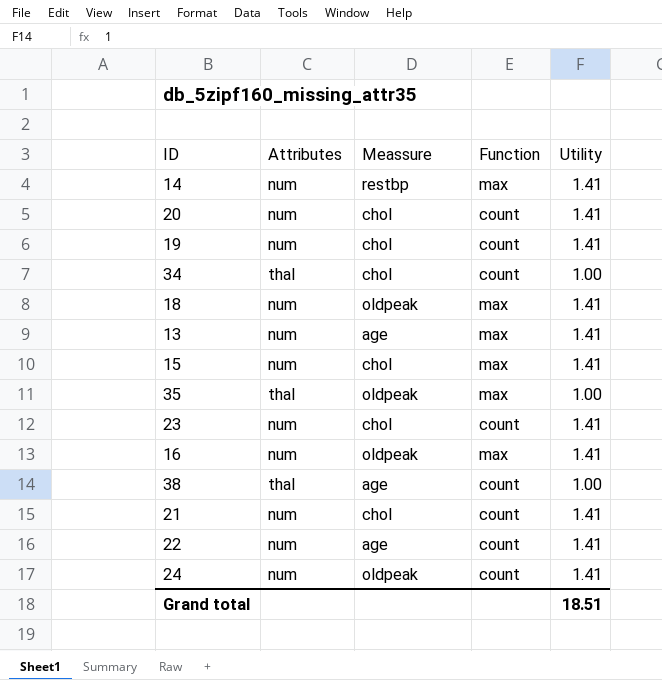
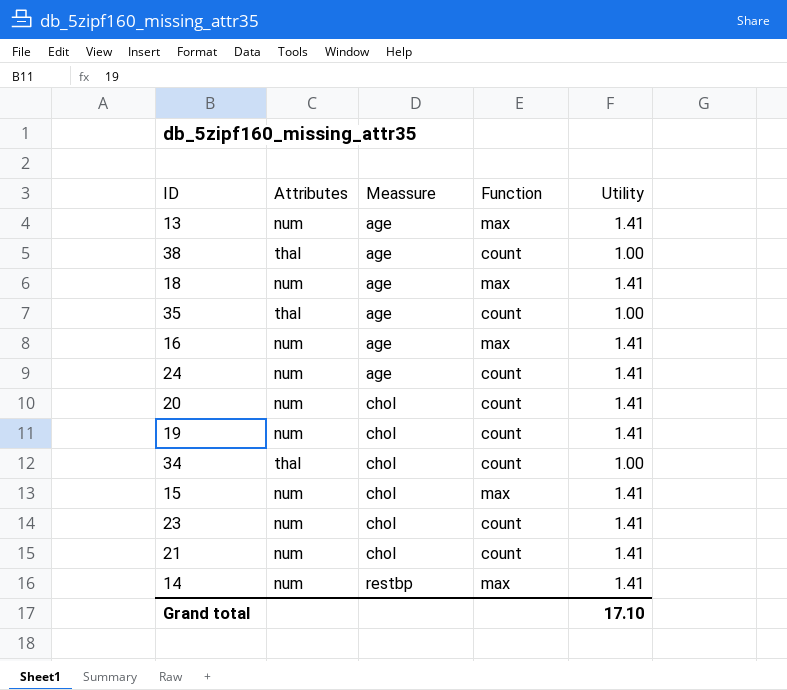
row order: none -> Meassure ascending
row 22: num | age | count | 1.41 -> none
18 | Meassure: oldpeak -> age
35 | Meassure: oldpeak -> age
35 | Function: max -> count
16 | Meassure: oldpeak -> age
24 | Meassure: oldpeak -> age
Grand total | Utility: 18.51 -> 17.10

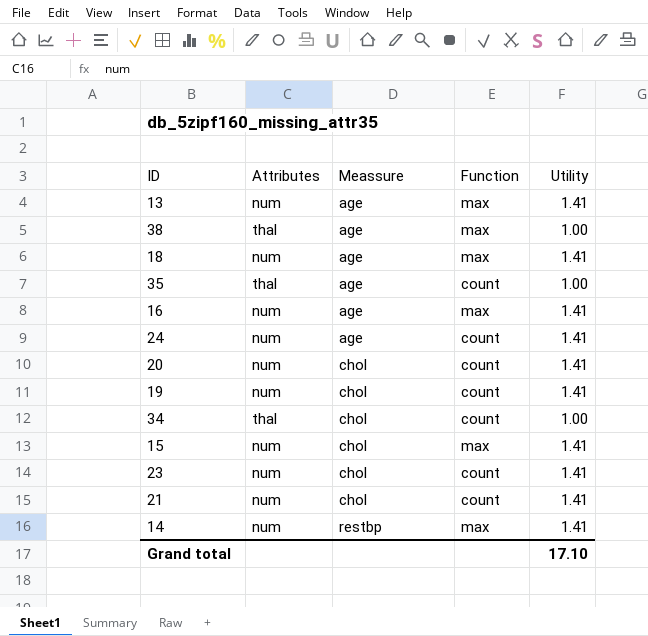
38 | Function: count -> max

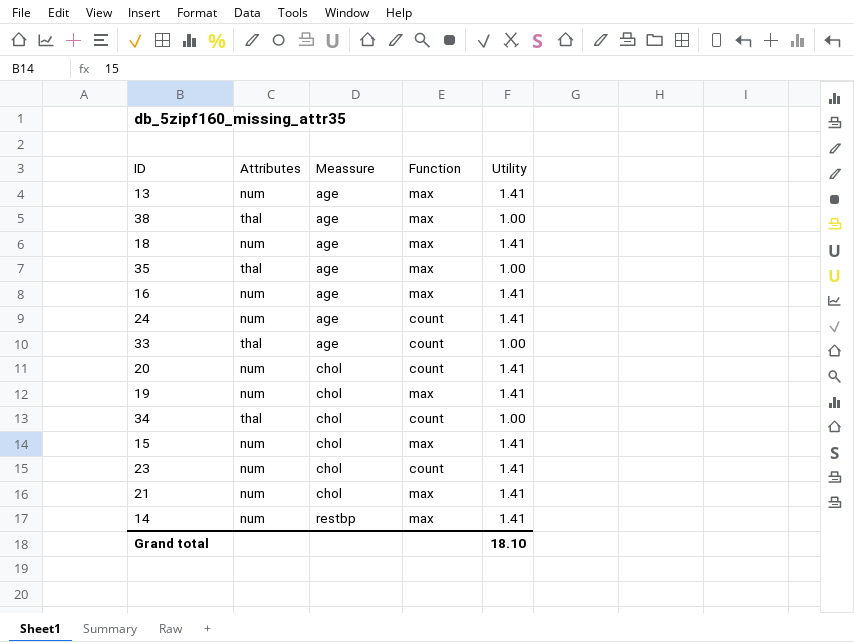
35 | Function: count -> max
row 33: none -> thal | age | count | 1.00
19 | Function: count -> max
21 | Function: count -> max
Grand total | Utility: 17.10 -> 18.10

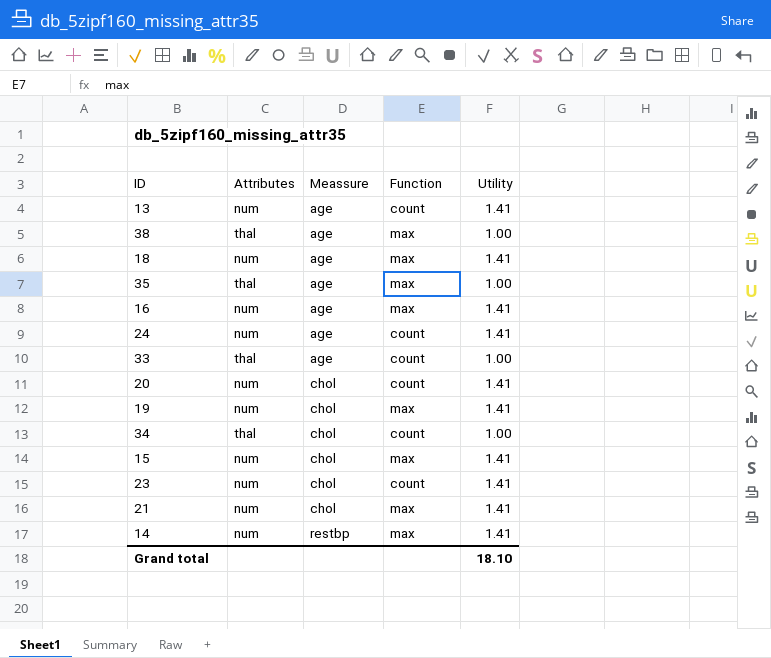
13 | Function: max -> count

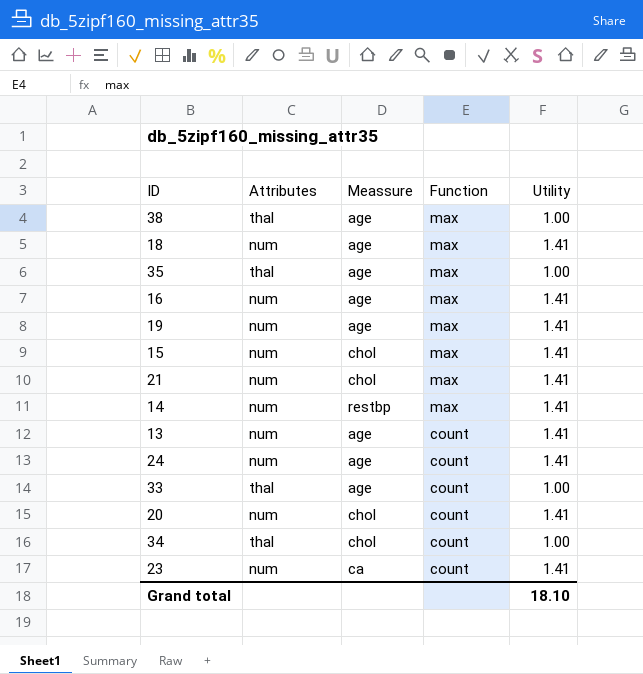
row order: Meassure ascending -> Function descending
19 | Meassure: chol -> age
23 | Meassure: chol -> ca

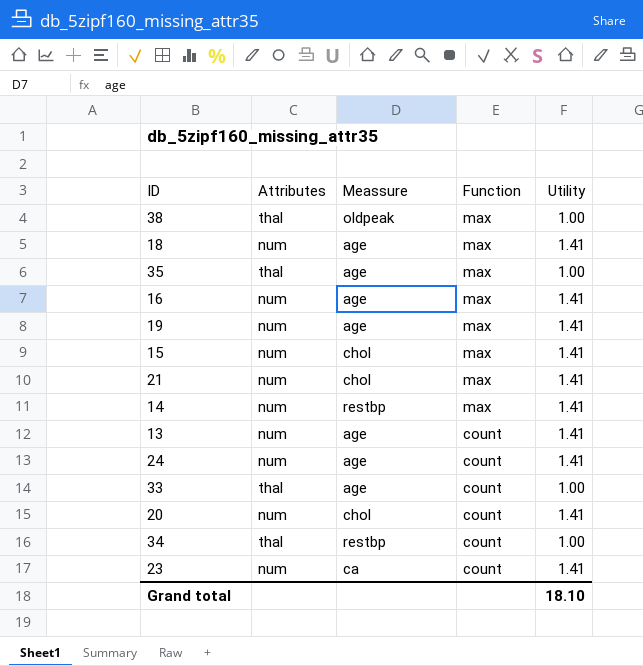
38 | Meassure: age -> oldpeak
34 | Meassure: chol -> restbp

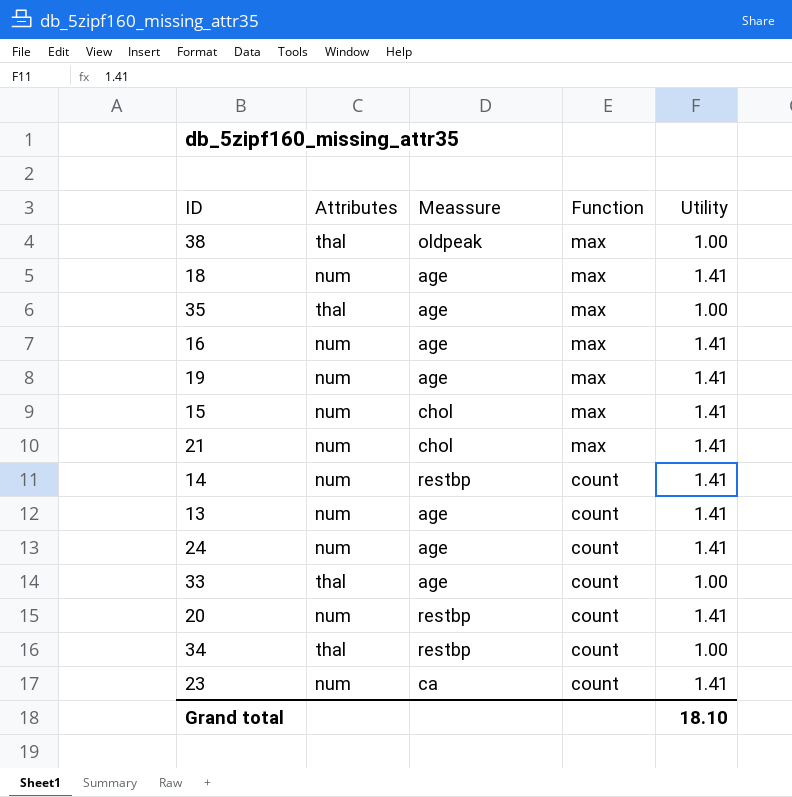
14 | Function: max -> count
20 | Meassure: chol -> restbp

